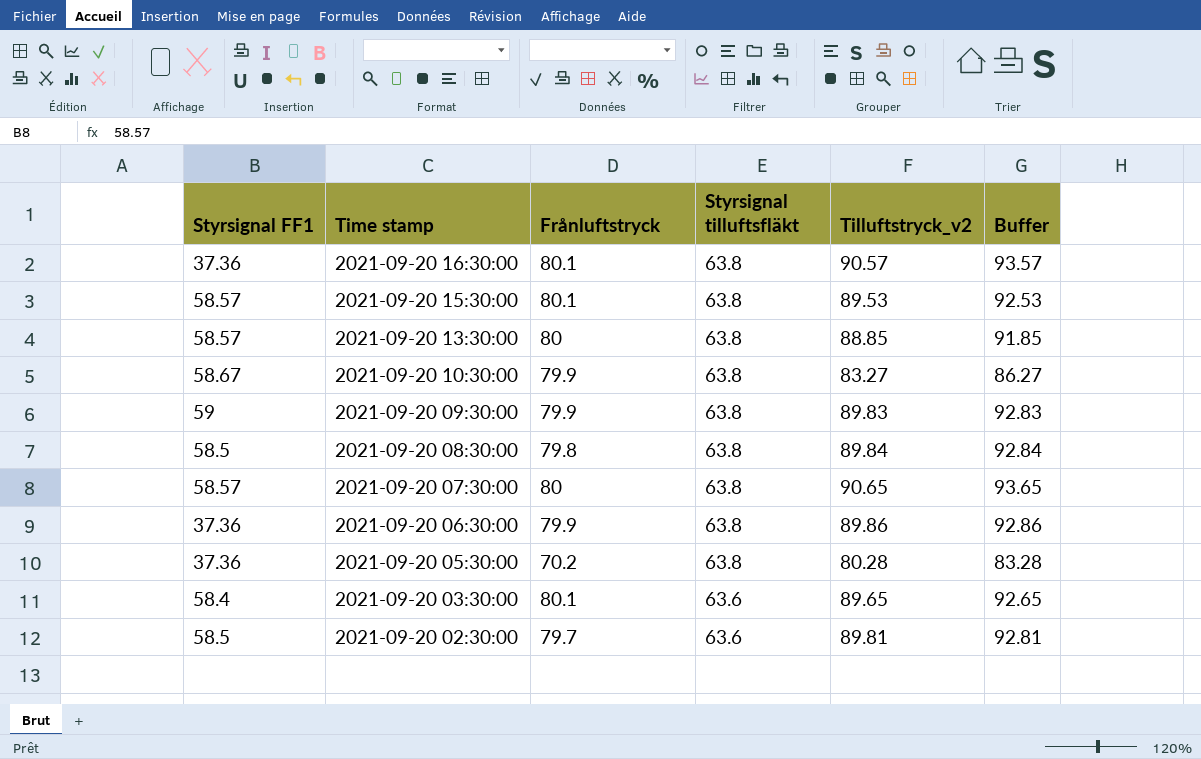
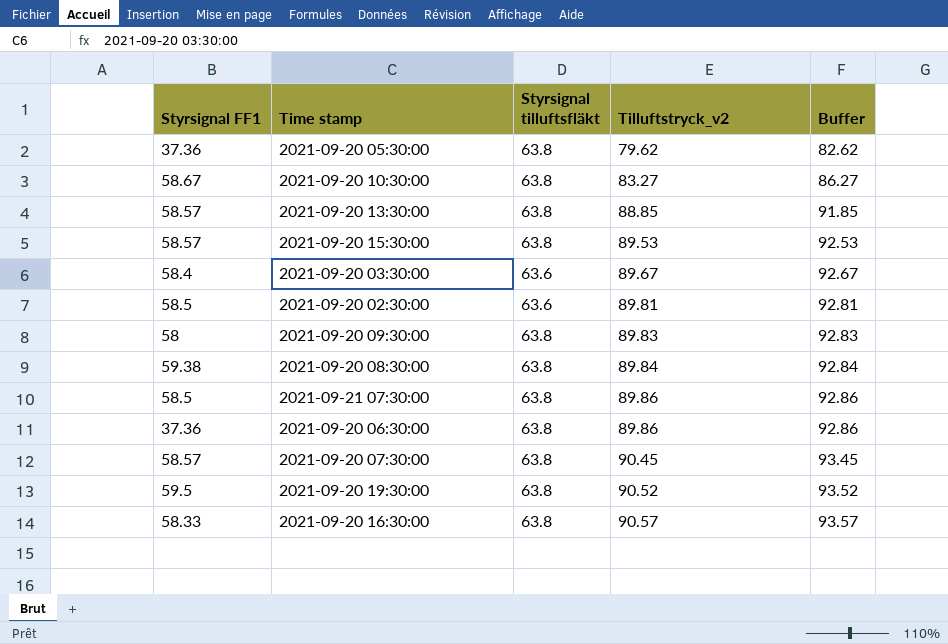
row order: Time stamp descending -> Tilluftstryck_v2 ascending
column Frånluftstryck | position: 3 -> none
2021-09-20 05:30:00 | Tilluftstryck_v2: 80.28 -> 79.62
2021-09-20 05:30:00 | Buffer: 83.28 -> 82.62
2021-09-20 03:30:00 | Tilluftstryck_v2: 89.65 -> 89.67
2021-09-20 03:30:00 | Buffer: 92.65 -> 92.67
2021-09-20 09:30:00 | Styrsignal FF1: 59 -> 58
2021-09-20 08:30:00 | Styrsignal FF1: 58.5 -> 59.38
row 2021-09-21 07:30:00: none -> 58.5 | 63.8 | 89.86 | 92.86
2021-09-20 07:30:00 | Tilluftstryck_v2: 90.65 -> 90.45
2021-09-20 07:30:00 | Buffer: 93.65 -> 93.45
row 2021-09-20 19:30:00: none -> 59.5 | 63.8 | 90.52 | 93.52
2021-09-20 16:30:00 | Styrsignal FF1: 37.36 -> 58.33

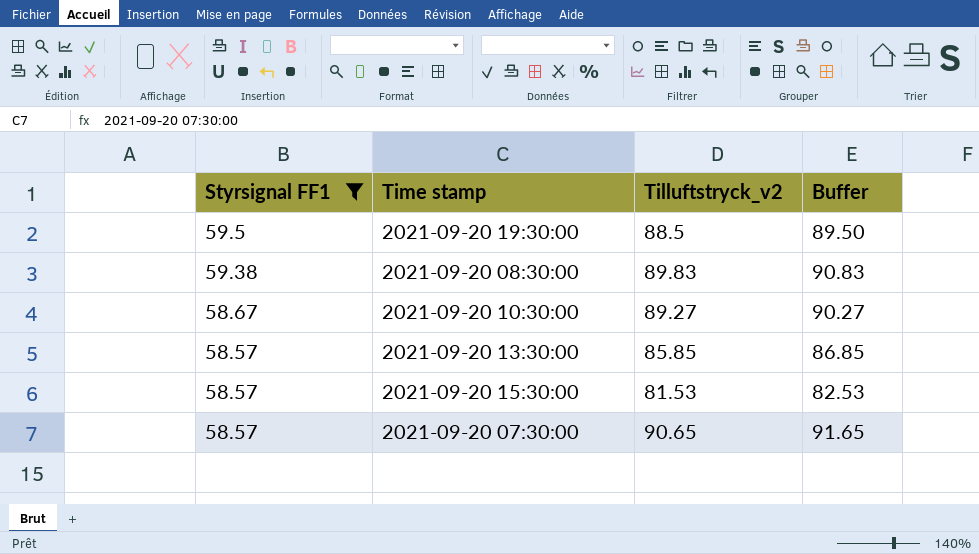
filter: none -> Styrsignal FF1 >= 58.57
row order: Tilluftstryck_v2 ascending -> Styrsignal FF1 descending
column Styrsignal tilluftsfläkt | position: 3 -> none
column Buffer | formula: [Tilluftstryck_v2] + 3 -> [Tilluftstryck_v2] + 1
2021-09-20 19:30:00 | Tilluftstryck_v2: 90.52 -> 88.5
2021-09-20 08:30:00 | Tilluftstryck_v2: 89.84 -> 89.83
2021-09-20 10:30:00 | Tilluftstryck_v2: 83.27 -> 89.27
2021-09-20 13:30:00 | Tilluftstryck_v2: 88.85 -> 85.85
2021-09-20 15:30:00 | Tilluftstryck_v2: 89.53 -> 81.53
2021-09-20 07:30:00 | Tilluftstryck_v2: 90.45 -> 90.65

